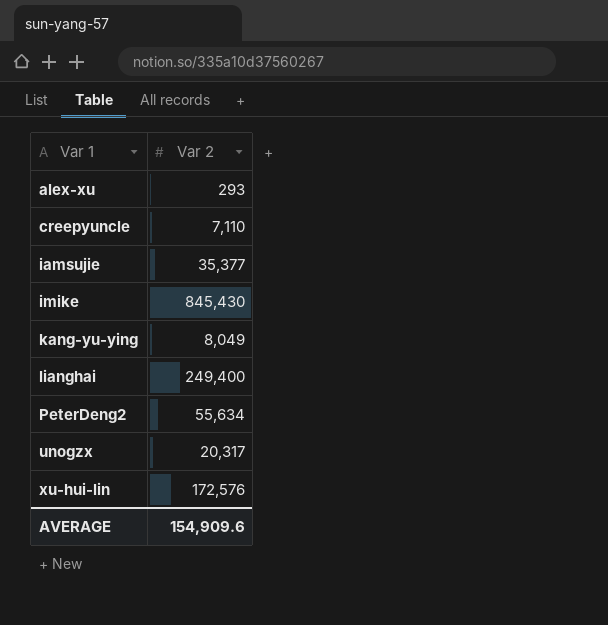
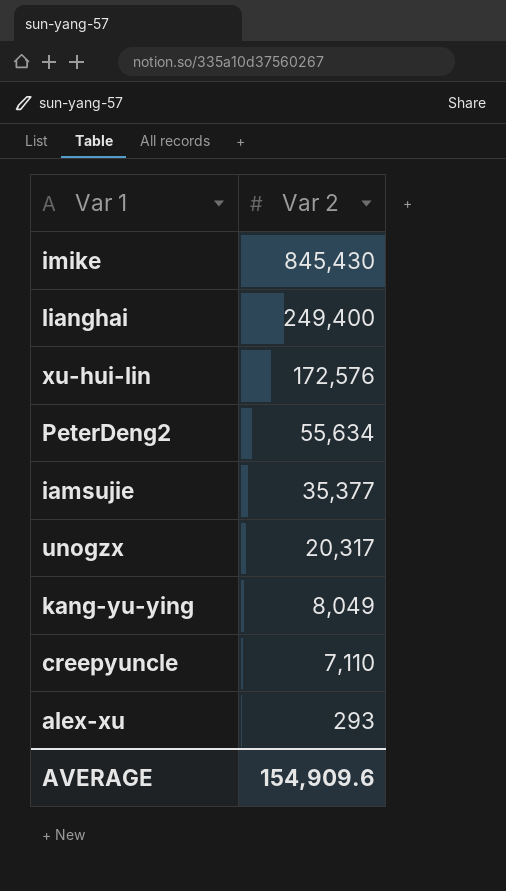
row order: Var 1 ascending -> Var 2 descending

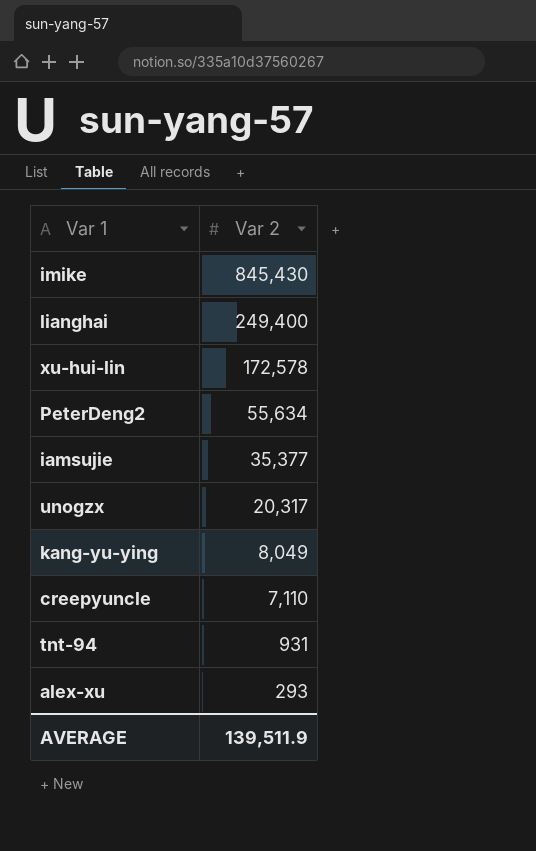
xu-hui-lin | Var 2: 172,576 -> 172,578
row tnt-94: none -> 931
AVERAGE | Var 2: 154,909.6 -> 139,511.9

